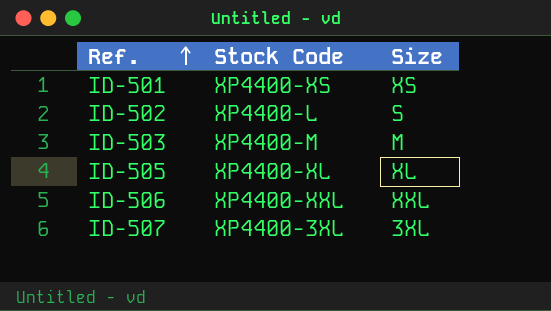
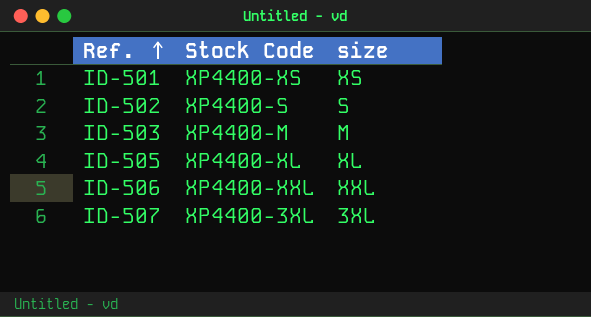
column name: Size -> size
ID-502 | Stock Code: XP4400-L -> XP4400-S

